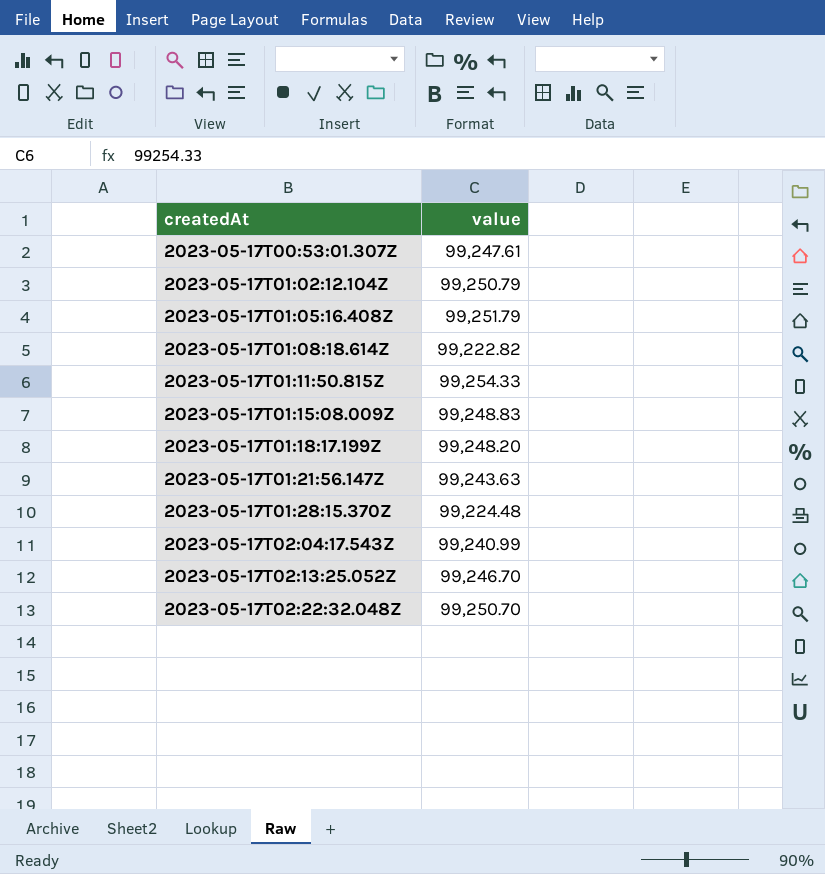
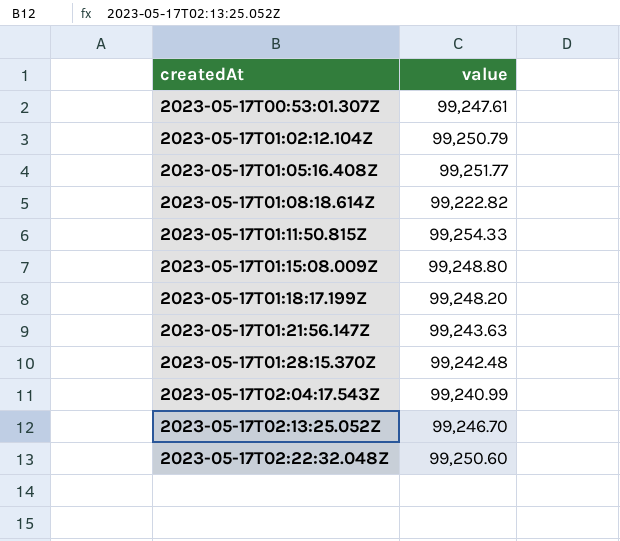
2023-05-17T01:05:16.408Z | value: 99,251.79 -> 99,251.77
2023-05-17T01:15:08.009Z | value: 99,248.83 -> 99,248.80
2023-05-17T01:28:15.370Z | value: 99,224.48 -> 99,242.48
2023-05-17T02:22:32.048Z | value: 99,250.70 -> 99,250.60

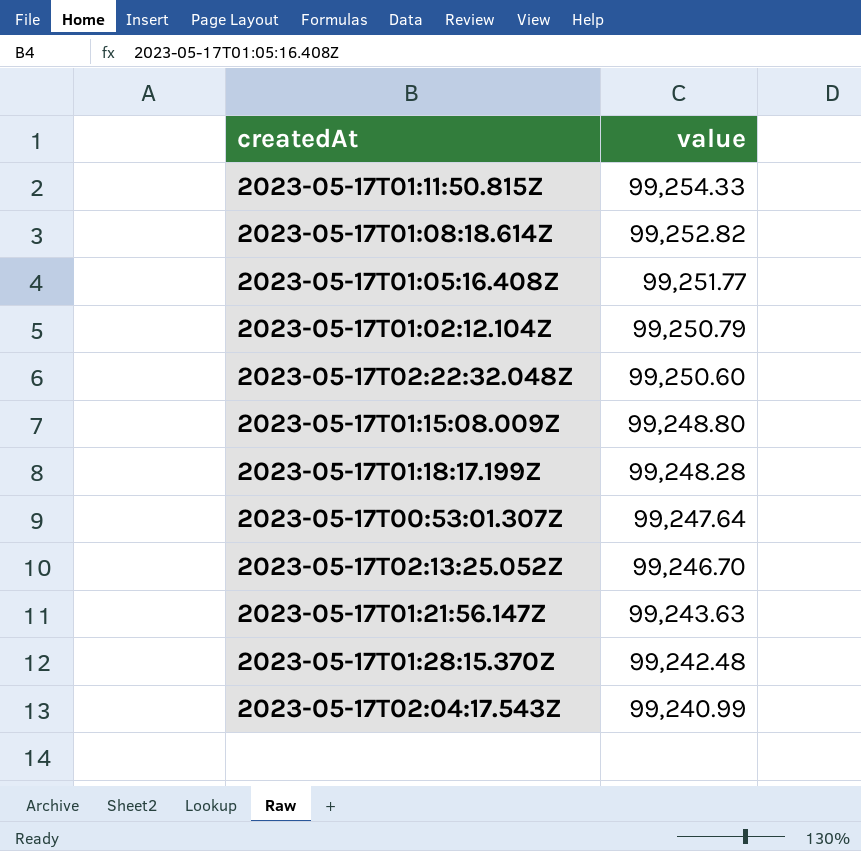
row order: createdAt ascending -> value descending
2023-05-17T01:08:18.614Z | value: 99,222.82 -> 99,252.82
2023-05-17T01:18:17.199Z | value: 99,248.20 -> 99,248.28
2023-05-17T00:53:01.307Z | value: 99,247.61 -> 99,247.64

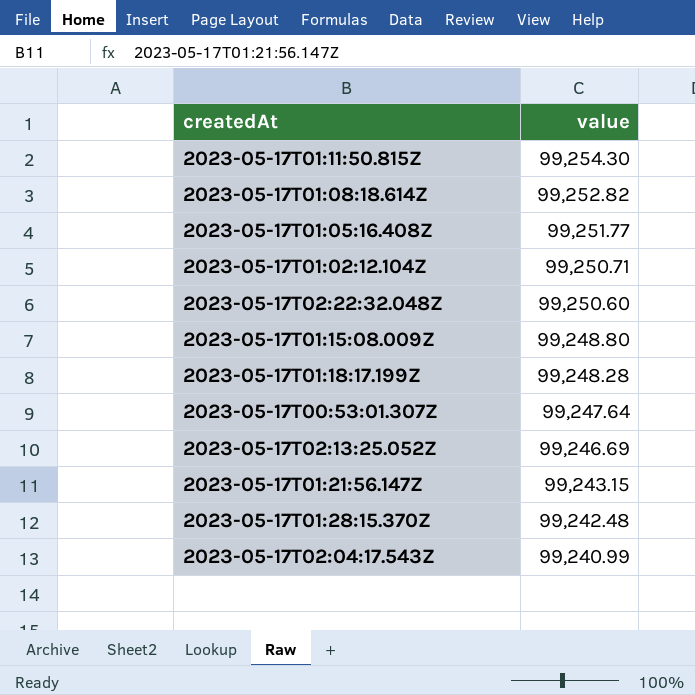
2023-05-17T01:11:50.815Z | value: 99,254.33 -> 99,254.30
2023-05-17T01:02:12.104Z | value: 99,250.79 -> 99,250.71
2023-05-17T02:13:25.052Z | value: 99,246.70 -> 99,246.69
2023-05-17T01:21:56.147Z | value: 99,243.63 -> 99,243.15

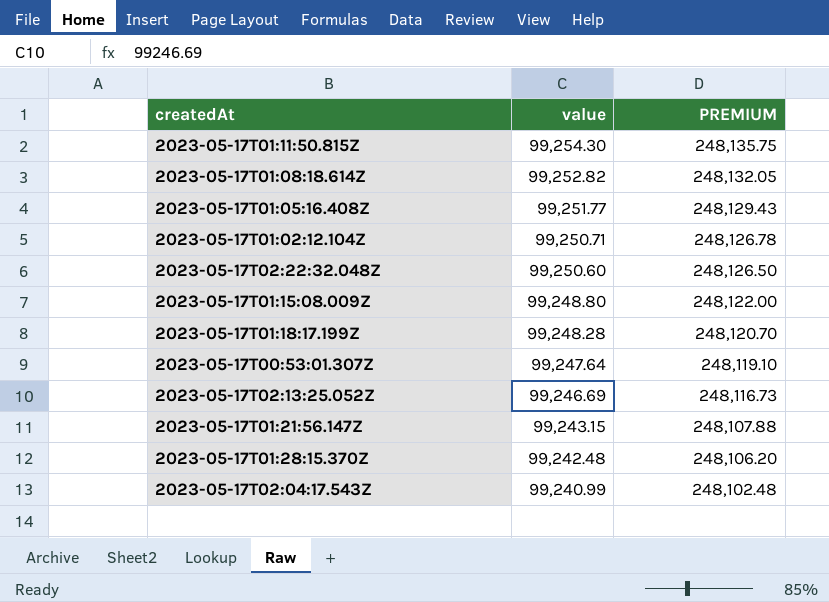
column PREMIUM | formula: none -> [value] * 2.5

